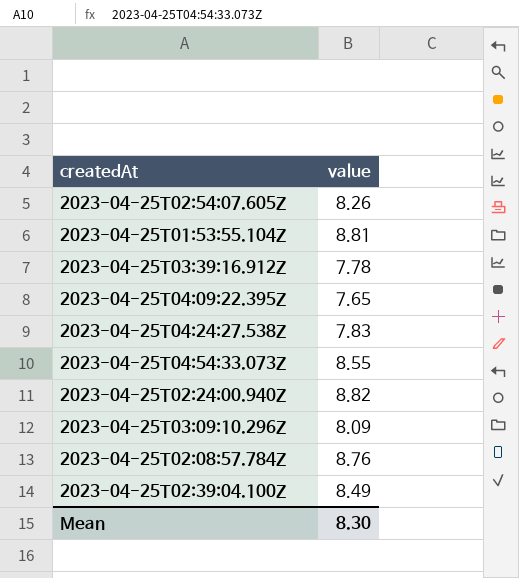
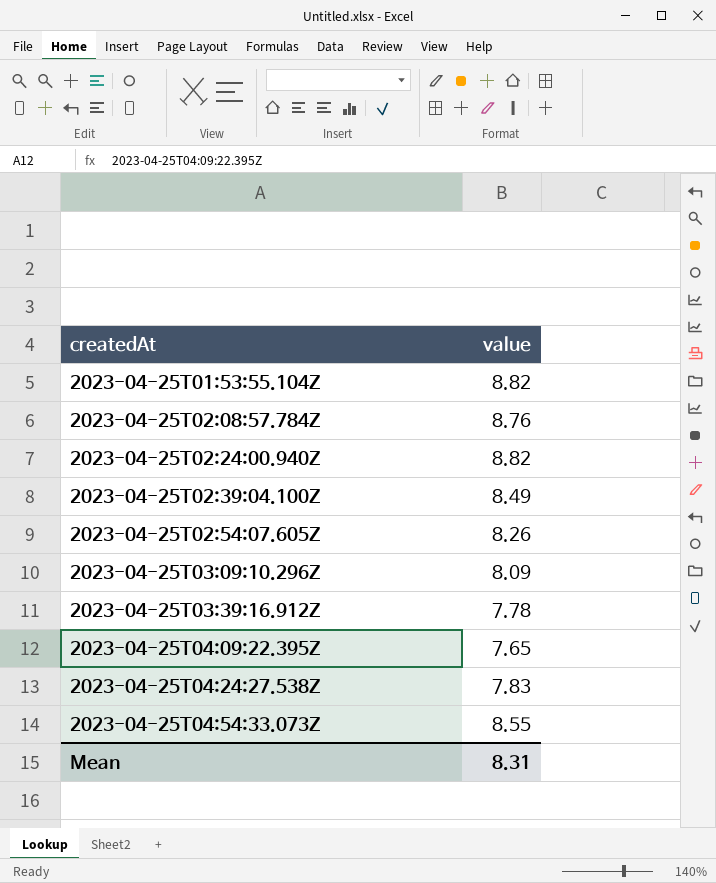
row order: none -> createdAt ascending
2023-04-25T01:53:55.104Z | value: 8.81 -> 8.82
Mean | value: 8.30 -> 8.31

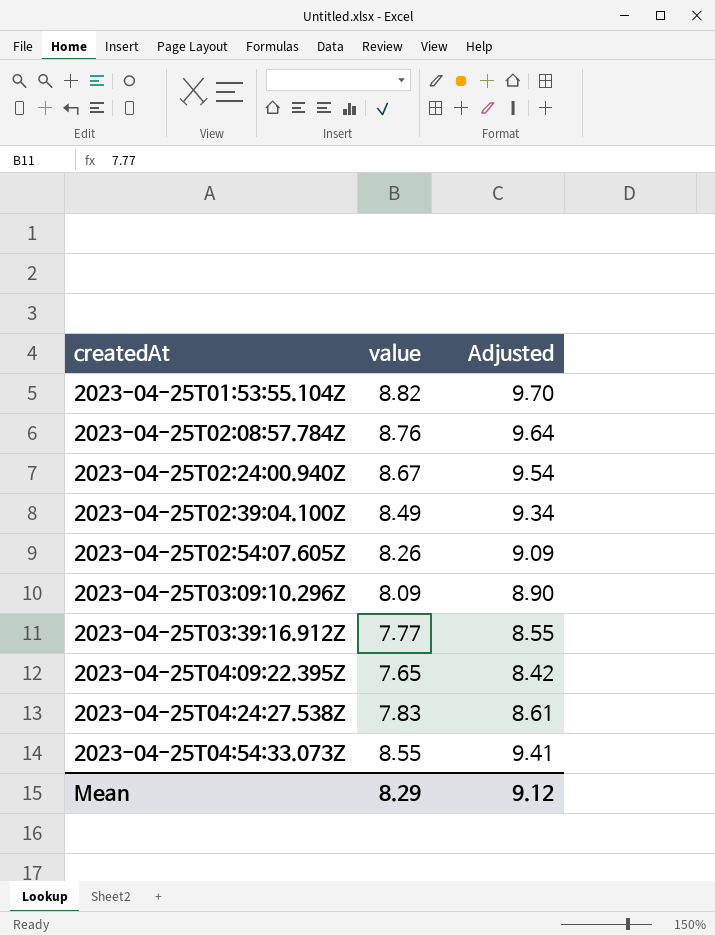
column Adjusted | formula: none -> [value] * 1.1
2023-04-25T02:24:00.940Z | value: 8.82 -> 8.67
2023-04-25T03:39:16.912Z | value: 7.78 -> 7.77
Mean | value: 8.31 -> 8.29

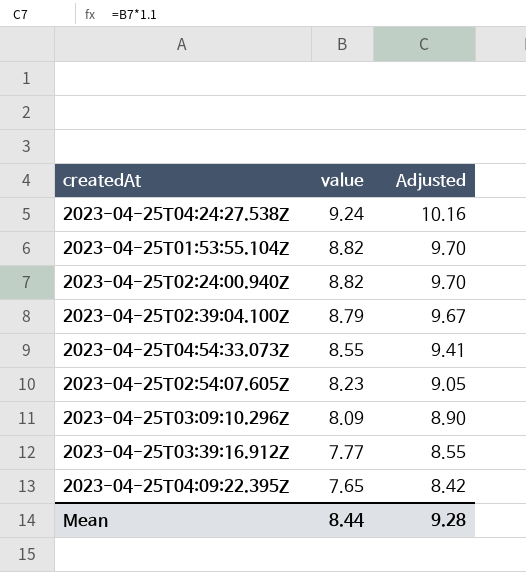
row order: createdAt ascending -> value descending
row 2023-04-25T02:08:57.784Z: 8.76 | 9.64 -> none
2023-04-25T04:24:27.538Z | value: 7.83 -> 9.24
2023-04-25T04:24:27.538Z | Adjusted: 8.61 -> 10.16
2023-04-25T02:24:00.940Z | value: 8.67 -> 8.82
2023-04-25T02:24:00.940Z | Adjusted: 9.54 -> 9.70
2023-04-25T02:39:04.100Z | value: 8.49 -> 8.79
2023-04-25T02:39:04.100Z | Adjusted: 9.34 -> 9.67
2023-04-25T02:54:07.605Z | value: 8.26 -> 8.23
2023-04-25T02:54:07.605Z | Adjusted: 9.09 -> 9.05
Mean | value: 8.29 -> 8.44
Mean | Adjusted: 9.12 -> 9.28

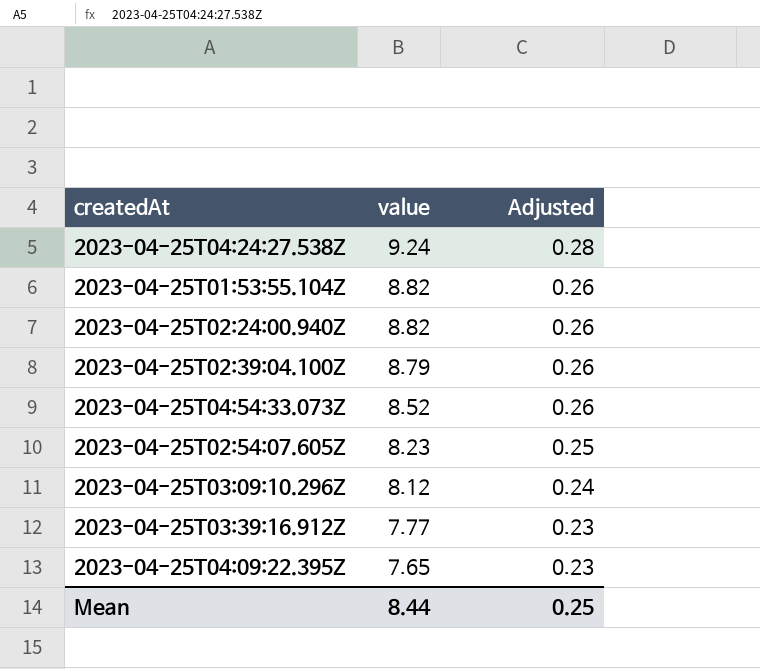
column Adjusted | formula: [value] * 1.1 -> [value] * 0.03
2023-04-25T04:54:33.073Z | value: 8.55 -> 8.52
2023-04-25T03:09:10.296Z | value: 8.09 -> 8.12
Mean | Adjusted: 9.28 -> 0.25

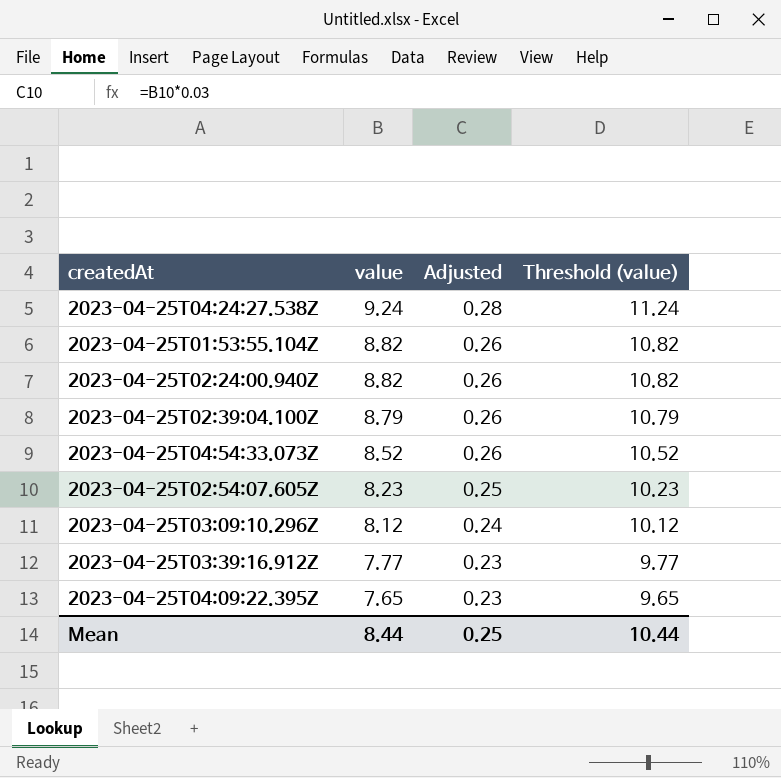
column Threshold (value) | formula: none -> [value] + 2

